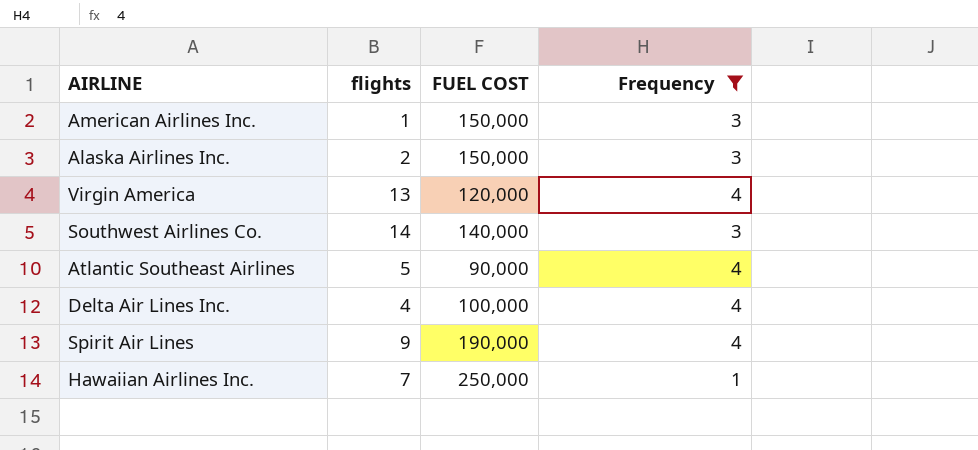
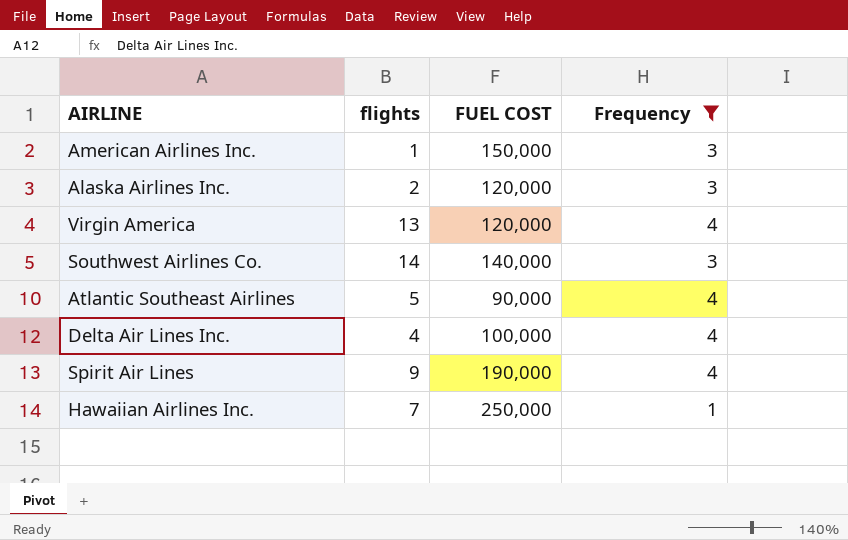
Alaska Airlines Inc. | FUEL COST: 150,000 -> 120,000

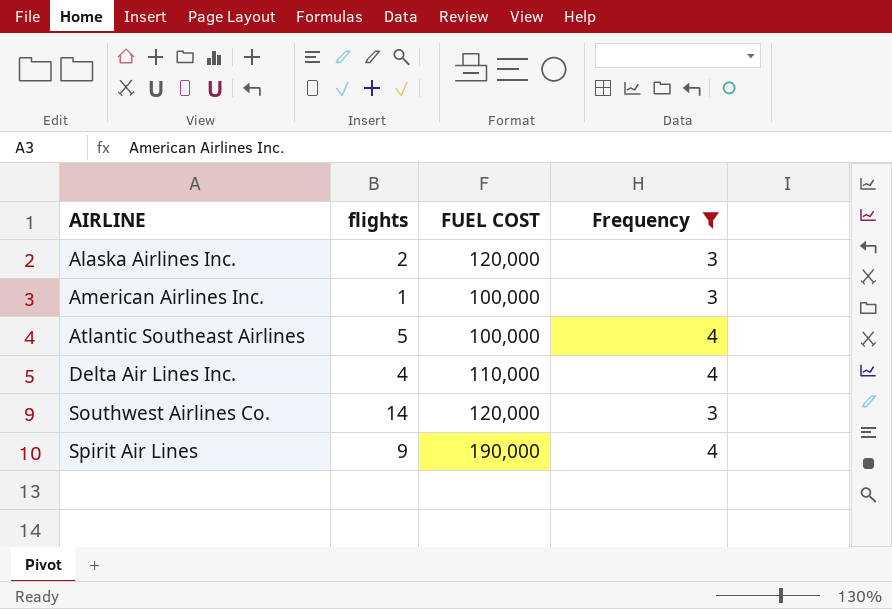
row order: none -> AIRLINE ascending
row Virgin America: 13 | 120,000 | 4 -> none
row Hawaiian Airlines Inc.: 7 | 250,000 | 1 -> none
American Airlines Inc. | FUEL COST: 150,000 -> 100,000
Atlantic Southeast Airlines | FUEL COST: 90,000 -> 100,000
Delta Air Lines Inc. | FUEL COST: 100,000 -> 110,000
Southwest Airlines Co. | FUEL COST: 140,000 -> 120,000

